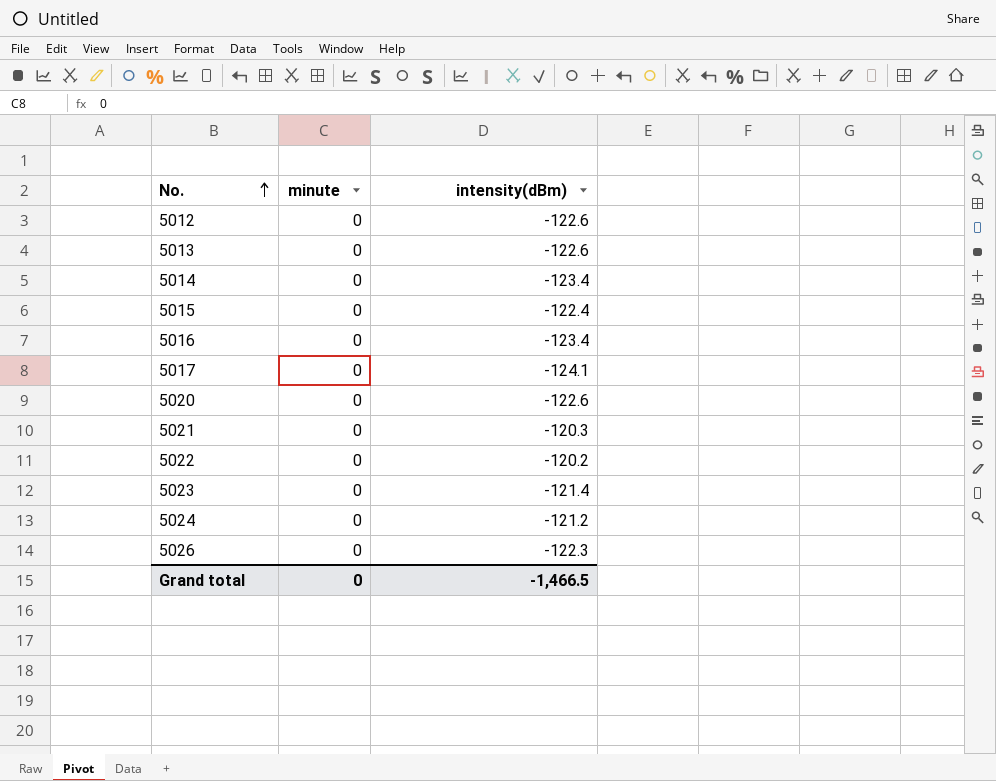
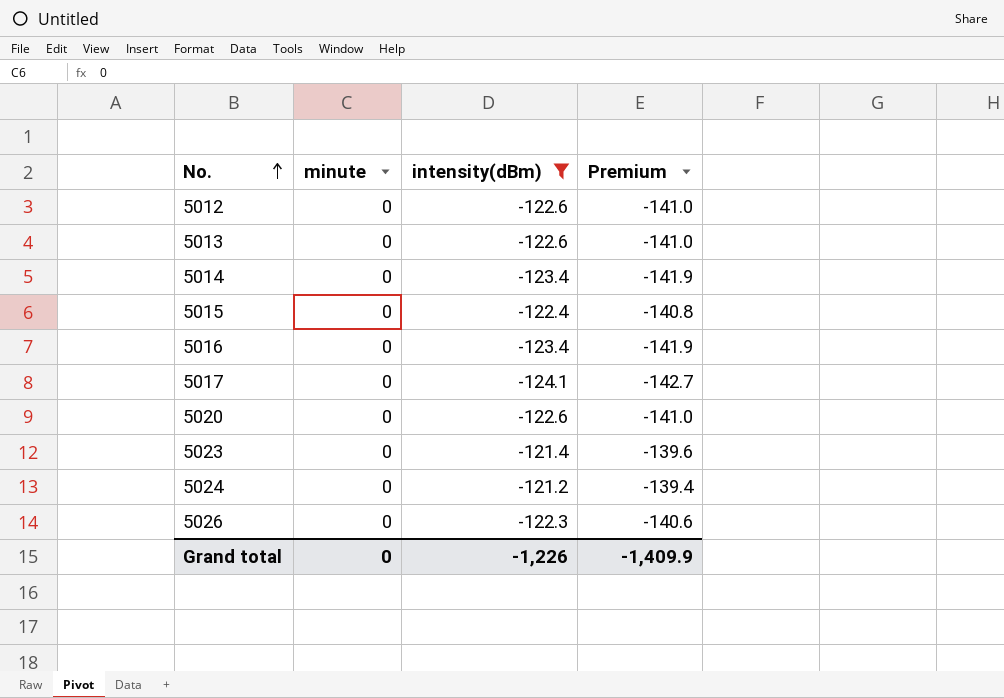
filter: none -> intensity(dBm) <= -121.2
column Premium | formula: none -> [intensity(dBm)] * 1.15
Grand total | intensity(dBm): -1,466.5 -> -1,226

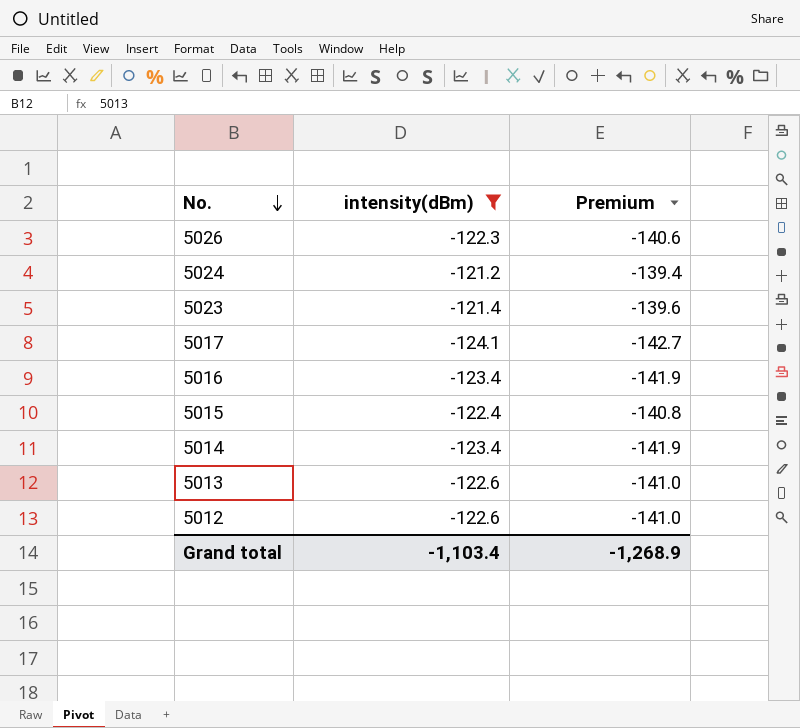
row order: No. ascending -> No. descending
column minute | position: 2 -> none
row 5020: 0 | -122.6 | -141.0 -> none
Grand total | intensity(dBm): -1,226 -> -1,103.4
Grand total | Premium: -1,409.9 -> -1,268.9

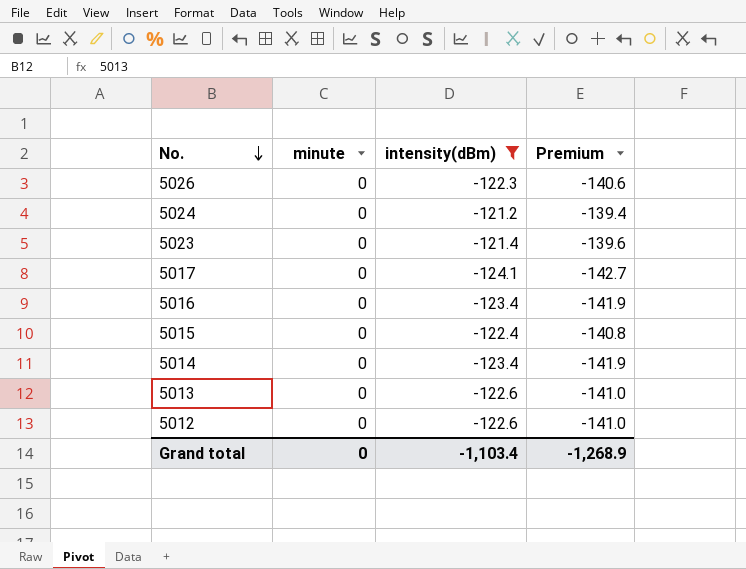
column minute | position: none -> 2

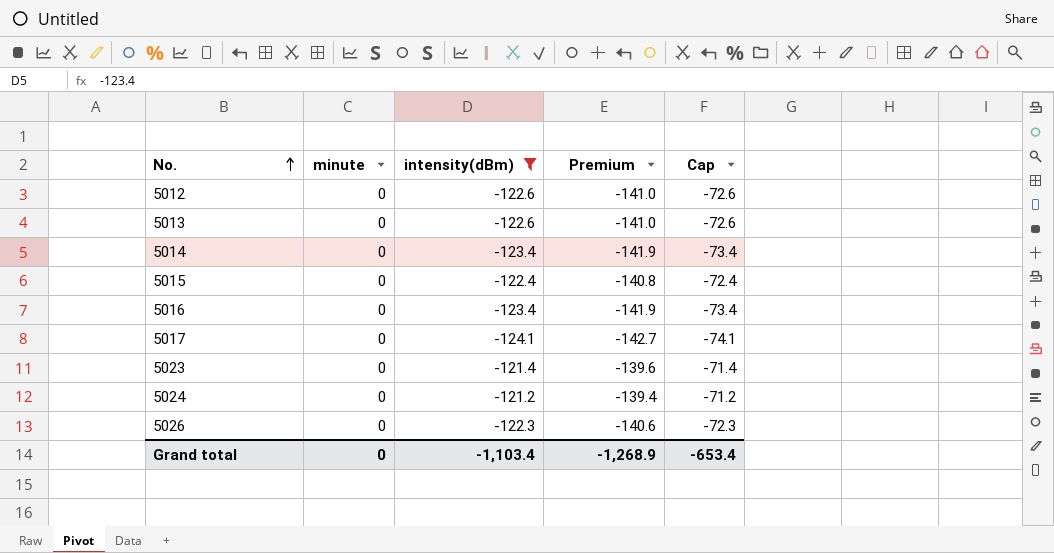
row order: No. descending -> No. ascending
column Cap | formula: none -> [intensity(dBm)] + 50

